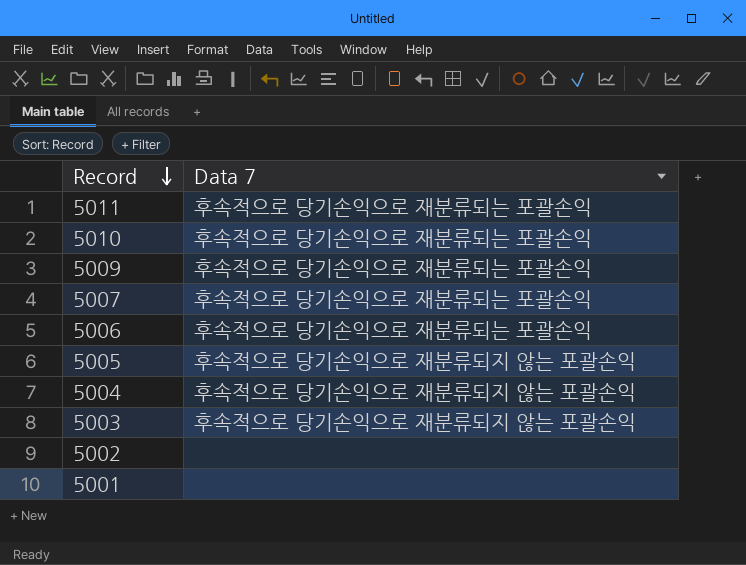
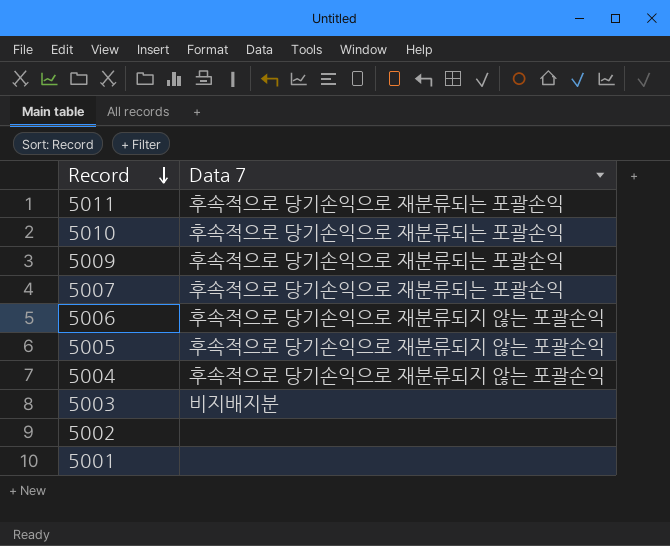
5006 | Data 7: 후속적으로 당기손익으로 재분류되는 포괄손익 -> 후속적으로 당기손익으로 재분류되지 않는 포괄손익
5003 | Data 7: 후속적으로 당기손익으로 재분류되지 않는 포괄손익 -> 비지배지분

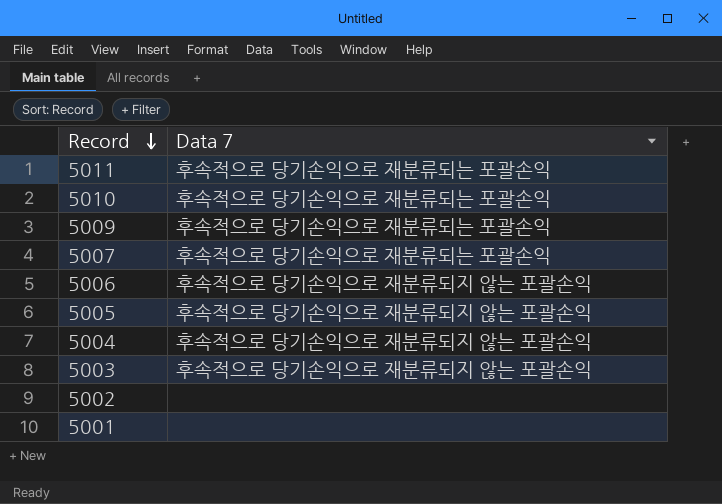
5003 | Data 7: 비지배지분 -> 후속적으로 당기손익으로 재분류되지 않는 포괄손익

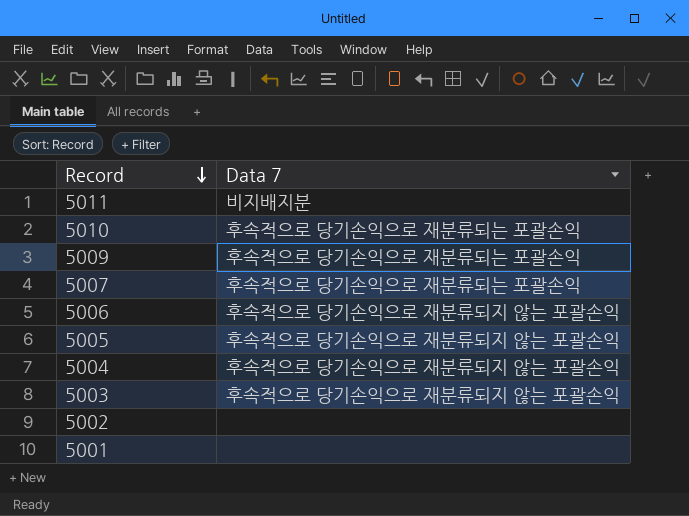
5011 | Data 7: 후속적으로 당기손익으로 재분류되는 포괄손익 -> 비지배지분

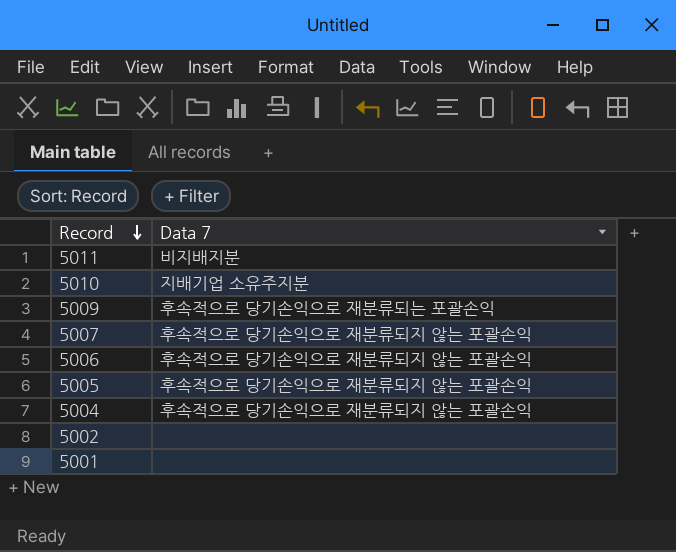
row 5003: 후속적으로 당기손익으로 재분류되지 않는 포괄손익 -> none
5010 | Data 7: 후속적으로 당기손익으로 재분류되는 포괄손익 -> 지배기업 소유주지분
5007 | Data 7: 후속적으로 당기손익으로 재분류되는 포괄손익 -> 후속적으로 당기손익으로 재분류되지 않는 포괄손익

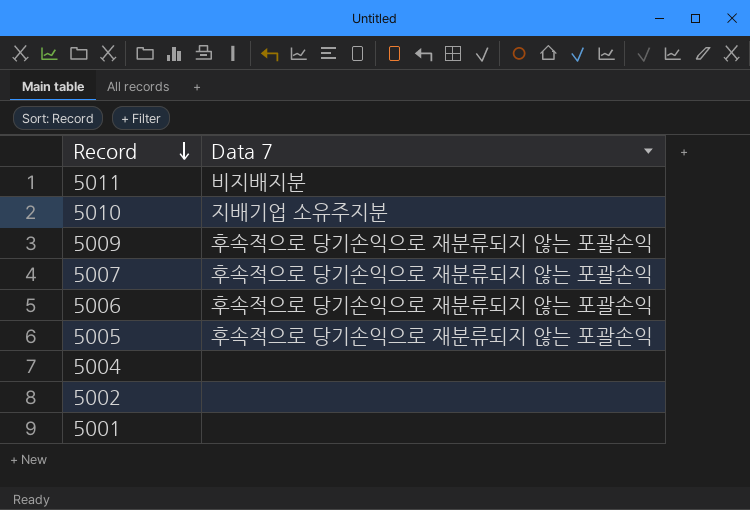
5009 | Data 7: 후속적으로 당기손익으로 재분류되는 포괄손익 -> 후속적으로 당기손익으로 재분류되지 않는 포괄손익
5004 | Data 7: 후속적으로 당기손익으로 재분류되지 않는 포괄손익 -> none

